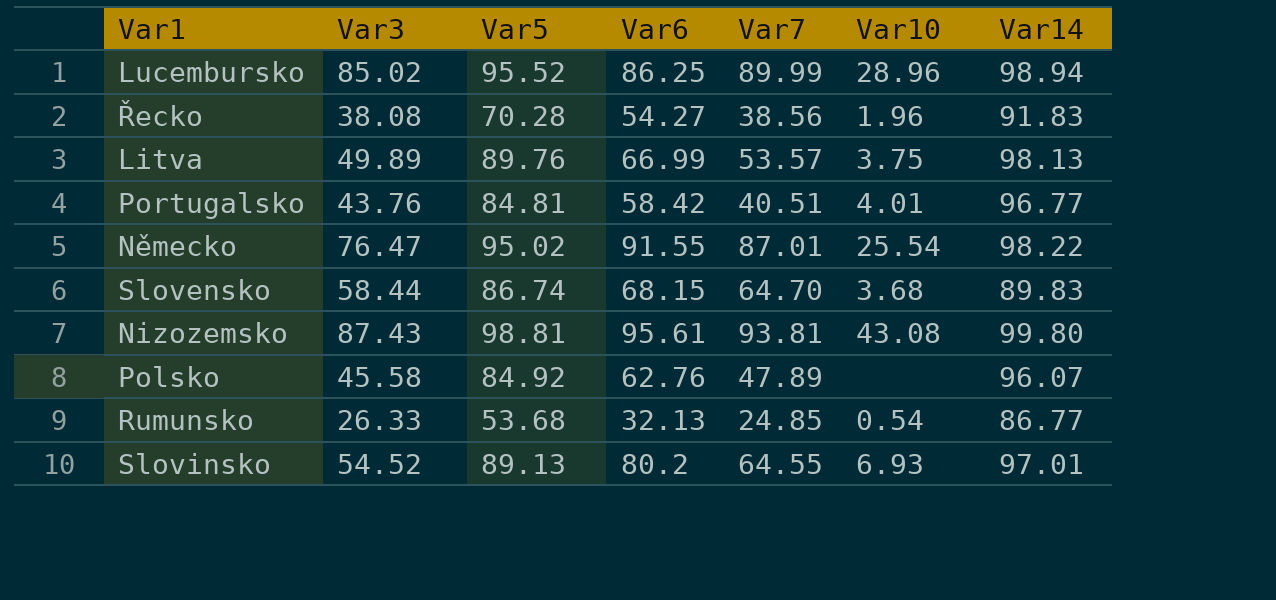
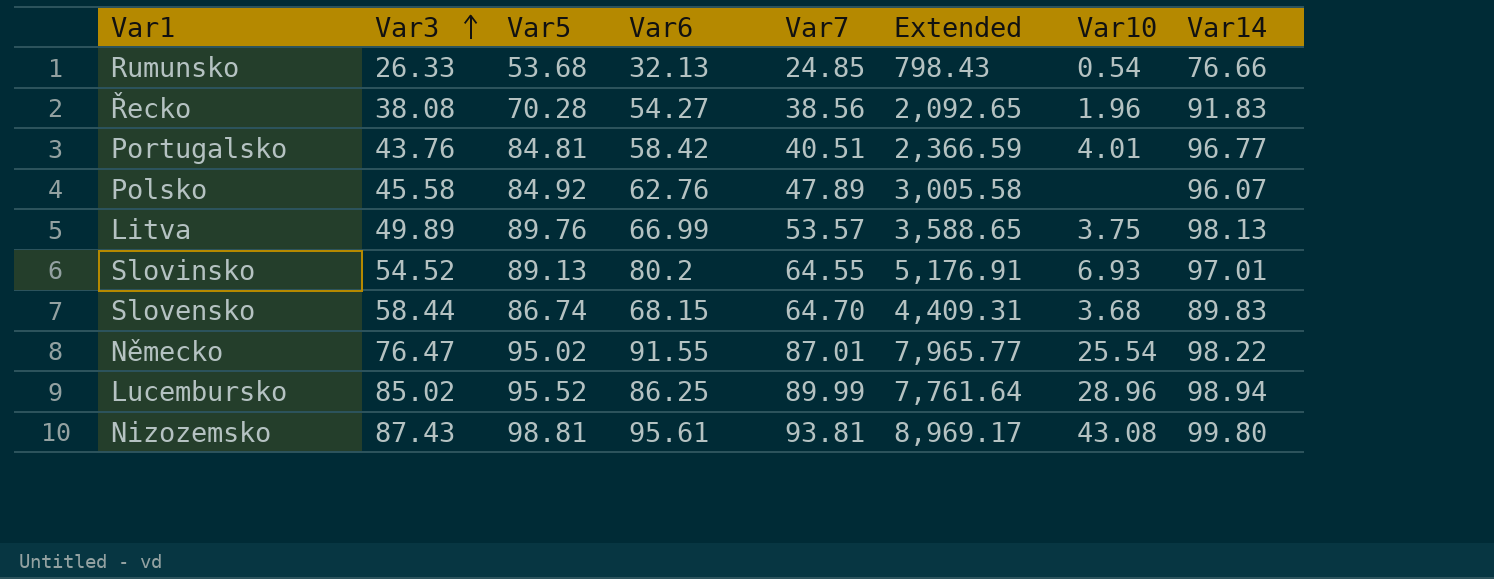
row order: none -> Var3 ascending
column Extended | formula: none -> [Var6] * [Var7]
Rumunsko | Var14: 86.77 -> 76.66

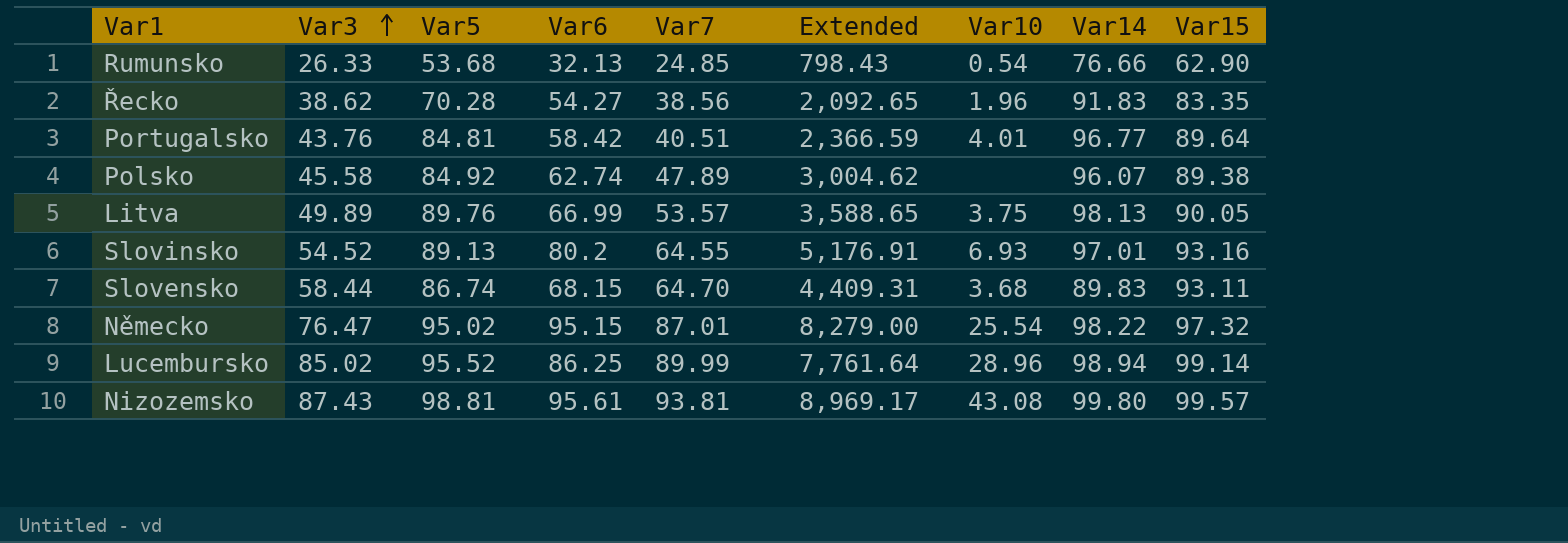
column Var15 | position: none -> 9
Řecko | Var3: 38.08 -> 38.62
Polsko | Var6: 62.76 -> 62.74
Polsko | Extended: 3,005.58 -> 3,004.62
Německo | Var6: 91.55 -> 95.15
Německo | Extended: 7,965.77 -> 8,279.00

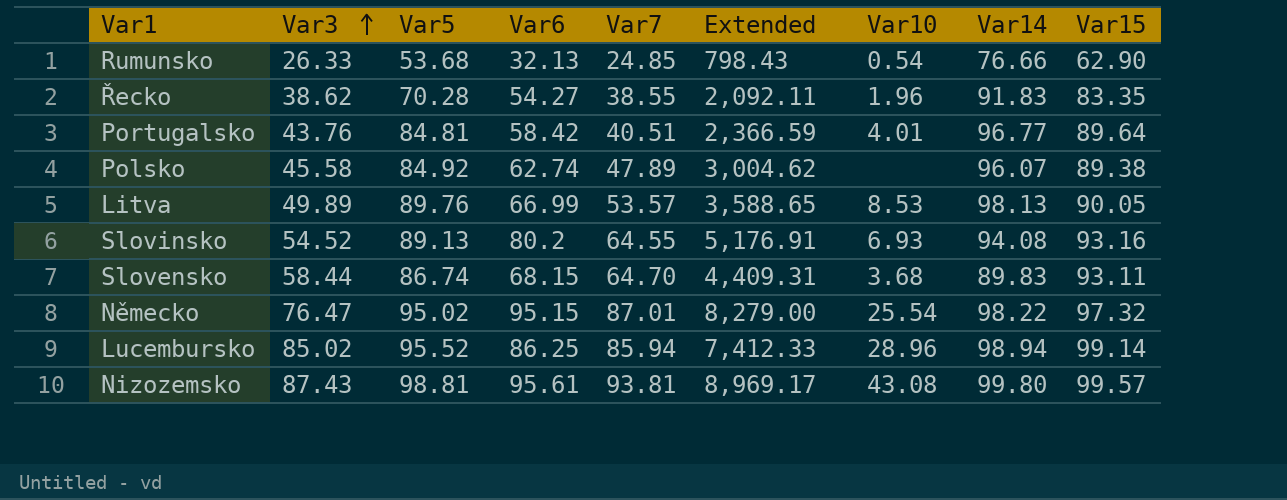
Řecko | Var7: 38.56 -> 38.55
Řecko | Extended: 2,092.65 -> 2,092.11
Litva | Var10: 3.75 -> 8.53
Slovinsko | Var14: 97.01 -> 94.08
Lucembursko | Var7: 89.99 -> 85.94
Lucembursko | Extended: 7,761.64 -> 7,412.33

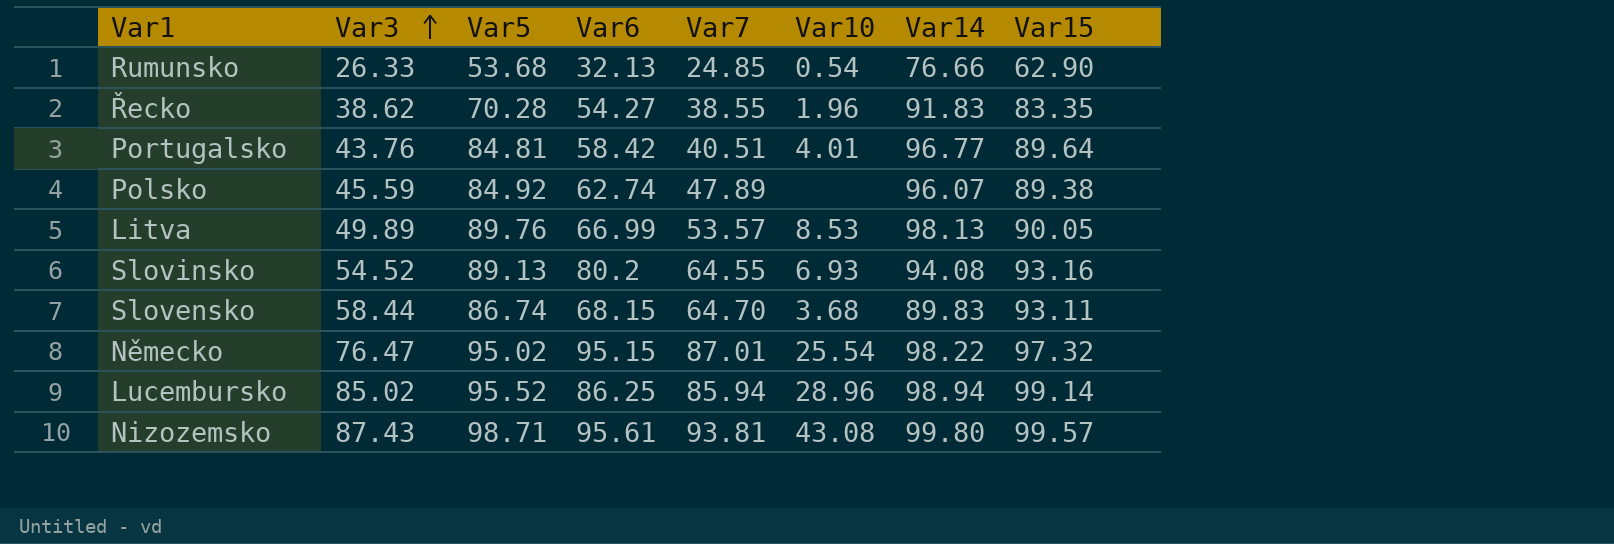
column Extended | formula: [Var6] * [Var7] -> none
Polsko | Var3: 45.58 -> 45.59
Nizozemsko | Var5: 98.81 -> 98.71

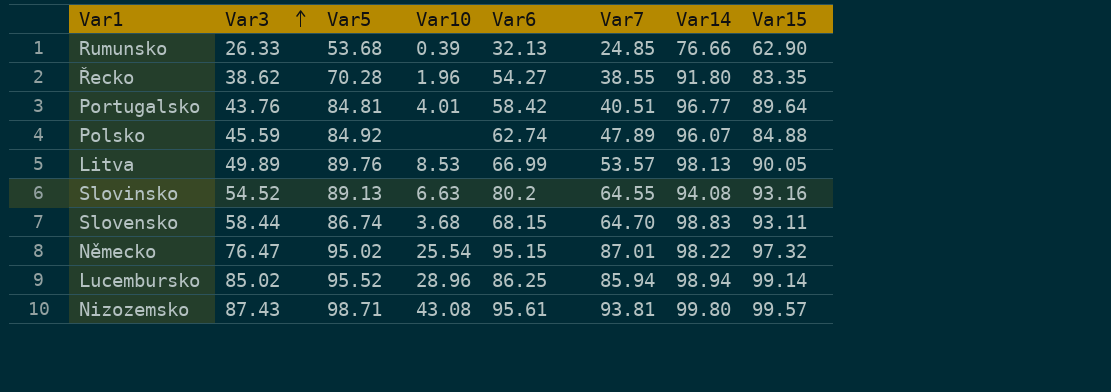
column Var10 | position: 6 -> 4
Rumunsko | Var10: 0.54 -> 0.39
Řecko | Var14: 91.83 -> 91.80
Polsko | Var15: 89.38 -> 84.88
Slovinsko | Var10: 6.93 -> 6.63
Slovensko | Var14: 89.83 -> 98.83

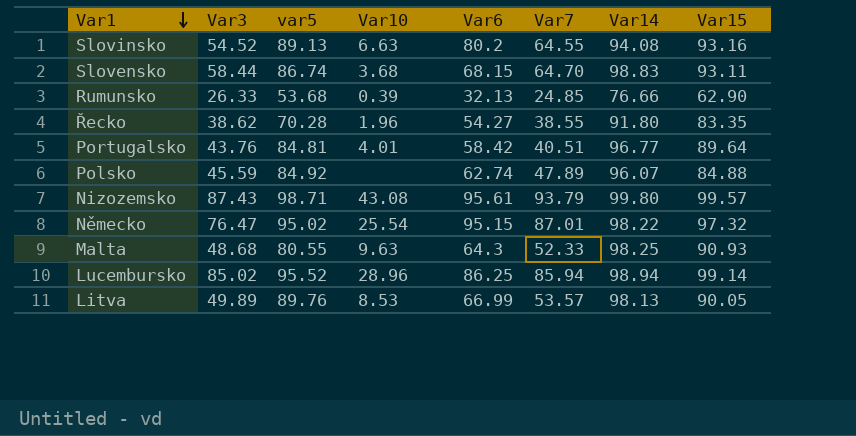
row order: Var3 ascending -> Var1 descending
column name: Var5 -> var5
Nizozemsko | Var7: 93.81 -> 93.79
row Malta: none -> 48.68 | 80.55 | 9.63 | 64.3 | 52.33 | 98.25 | 90.93

